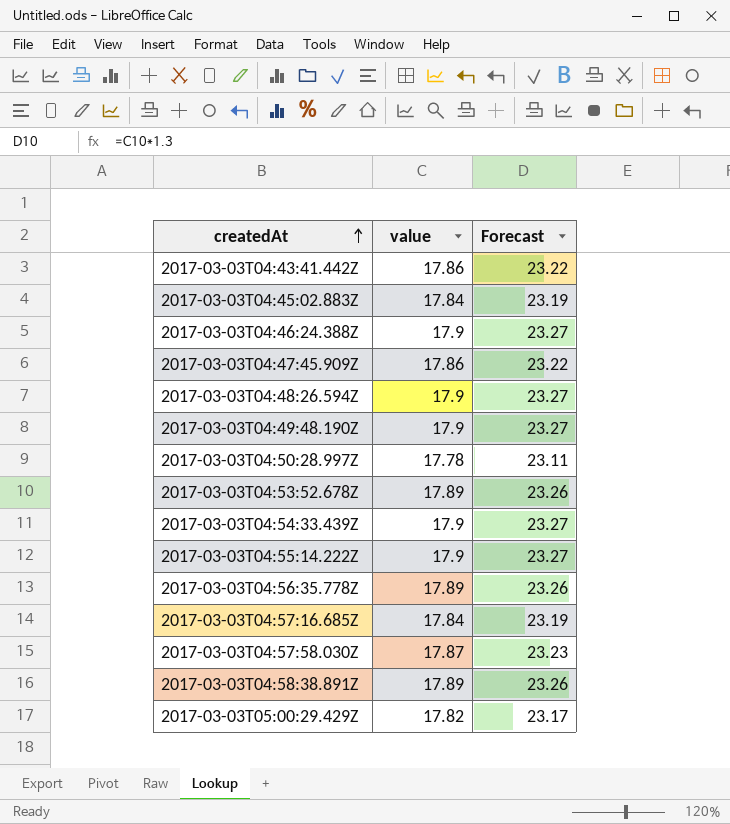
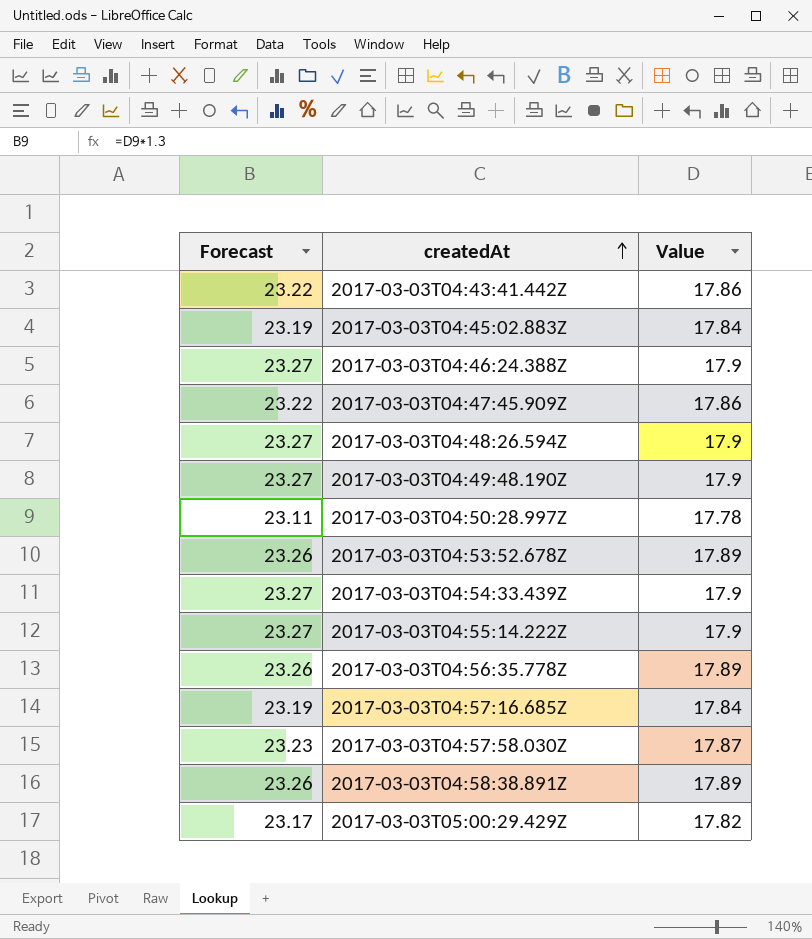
column Forecast | position: 3 -> 1
column name: value -> Value

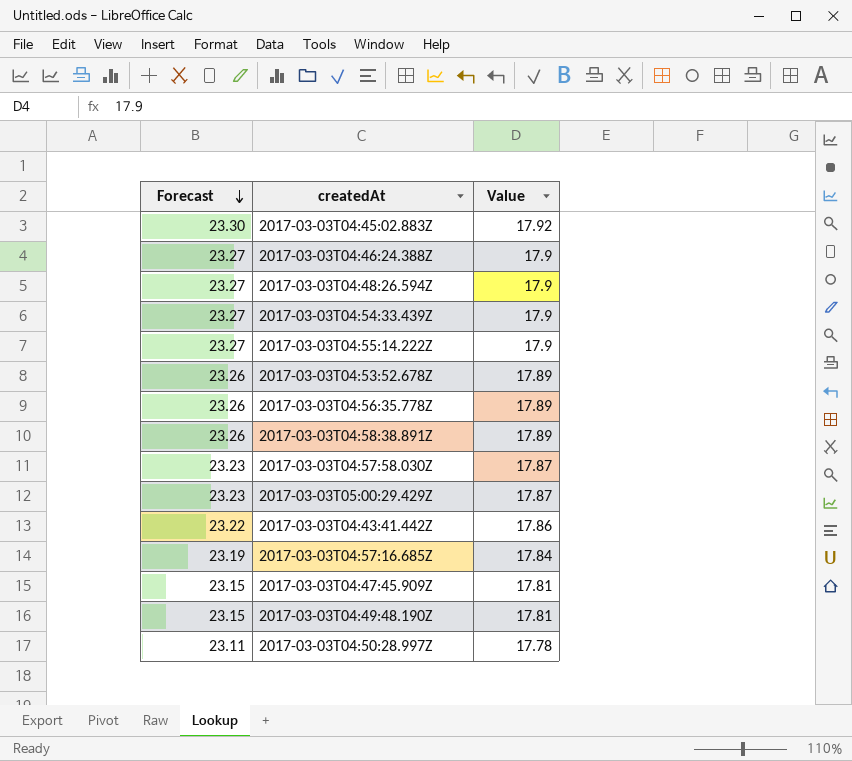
row order: createdAt ascending -> Forecast descending
2017-03-03T04:45:02.883Z | Forecast: 23.19 -> 23.30
2017-03-03T04:45:02.883Z | Value: 17.84 -> 17.92
2017-03-03T05:00:29.429Z | Forecast: 23.17 -> 23.23
2017-03-03T05:00:29.429Z | Value: 17.82 -> 17.87
2017-03-03T04:47:45.909Z | Forecast: 23.22 -> 23.15
2017-03-03T04:47:45.909Z | Value: 17.86 -> 17.81
2017-03-03T04:49:48.190Z | Forecast: 23.27 -> 23.15
2017-03-03T04:49:48.190Z | Value: 17.9 -> 17.81

